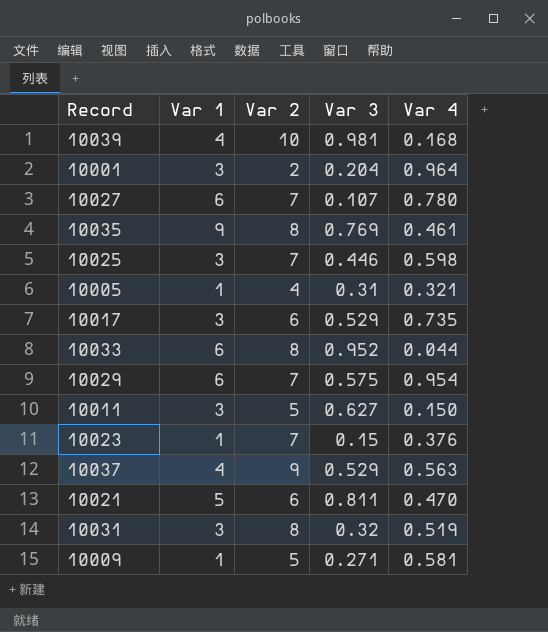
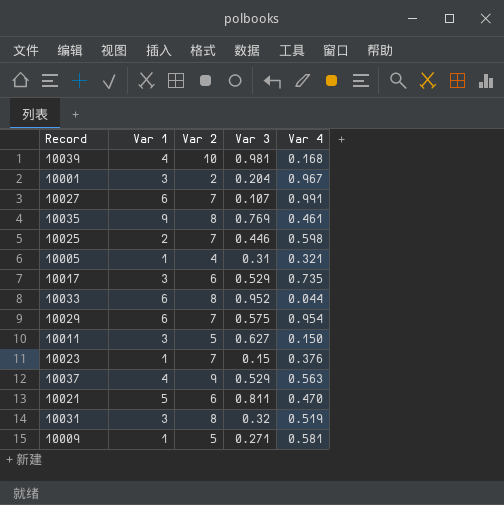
10001 | Var 4: 0.964 -> 0.967
10027 | Var 4: 0.780 -> 0.991
10025 | Var 1: 3 -> 2

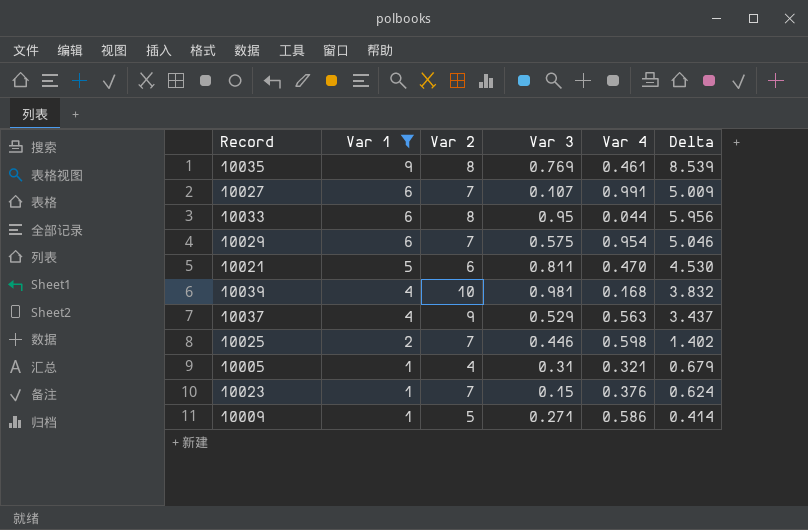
filter: none -> Var 1 != 3
row order: none -> Var 1 descending
column Delta | formula: none -> [Var 1] - [Var 4]
10033 | Var 3: 0.952 -> 0.95
10009 | Var 4: 0.581 -> 0.586

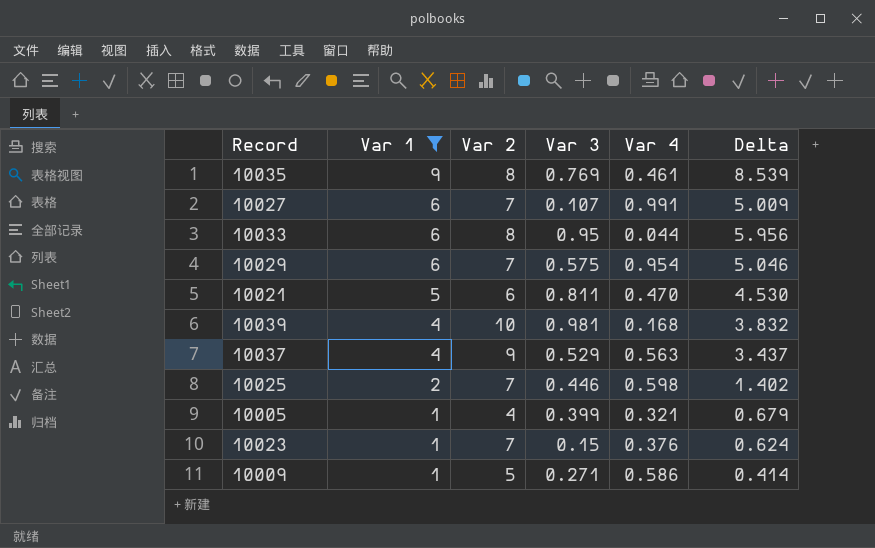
10005 | Var 3: 0.31 -> 0.399

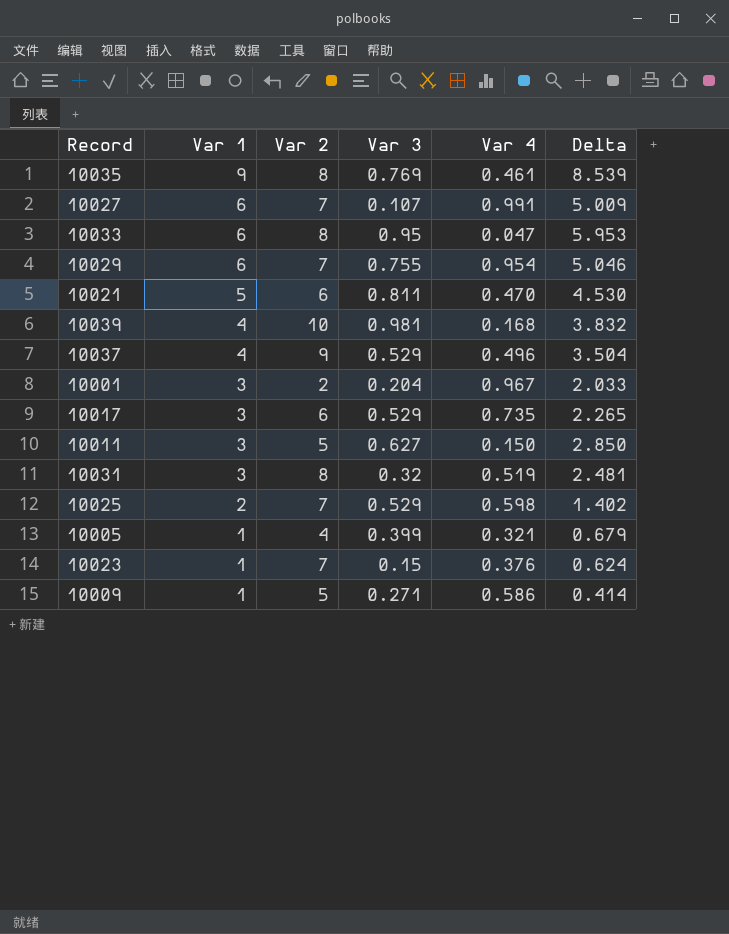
filter: Var 1 != 3 -> none
10033 | Var 4: 0.044 -> 0.047
10033 | Delta: 5.956 -> 5.953
10029 | Var 3: 0.575 -> 0.755
10037 | Var 4: 0.563 -> 0.496
10037 | Delta: 3.437 -> 3.504
10025 | Var 3: 0.446 -> 0.529

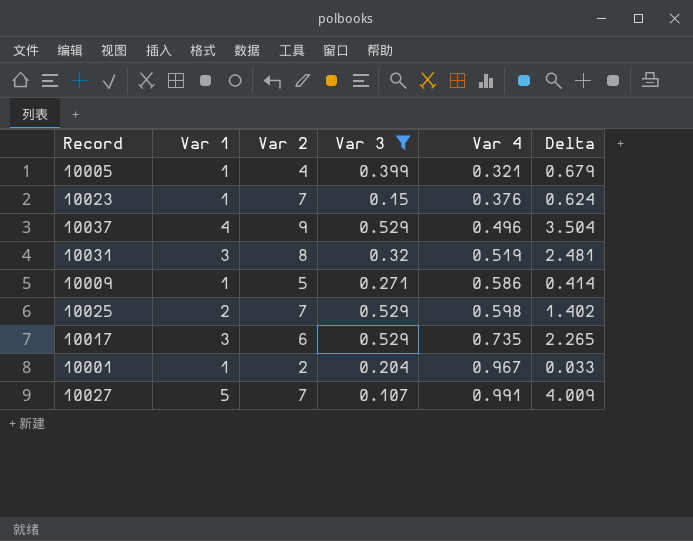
filter: none -> Var 3 <= 0.529
row order: Var 1 descending -> Var 4 ascending
10001 | Var 1: 3 -> 1
10001 | Delta: 2.033 -> 0.033
10027 | Var 1: 6 -> 5
10027 | Delta: 5.009 -> 4.009

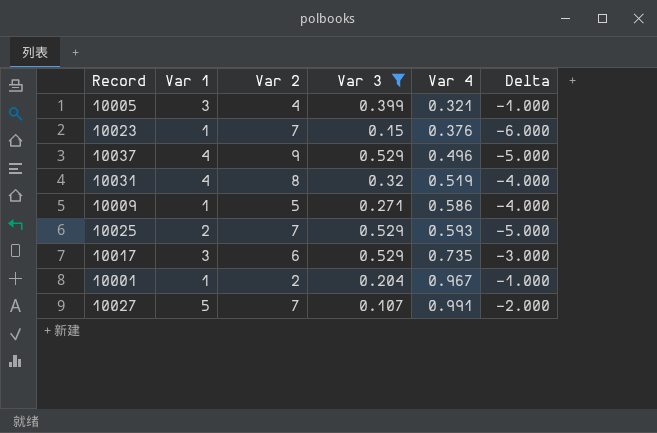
column Delta | formula: [Var 1] - [Var 4] -> [Var 1] - [Var 2]
10005 | Var 1: 1 -> 3
10031 | Var 1: 3 -> 4
10025 | Var 4: 0.598 -> 0.593

